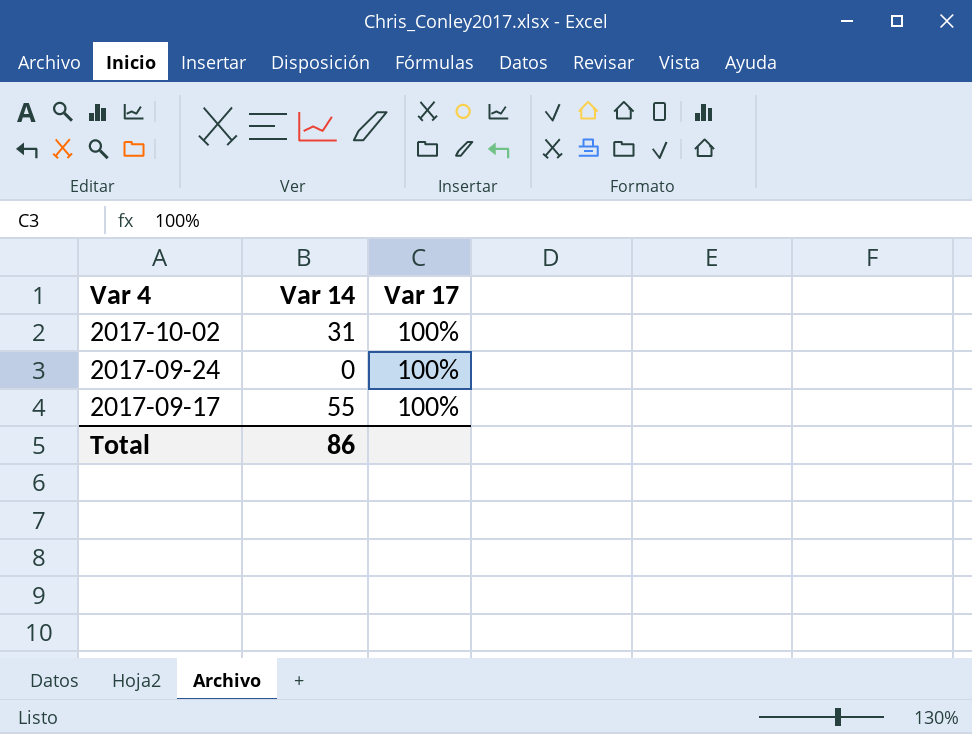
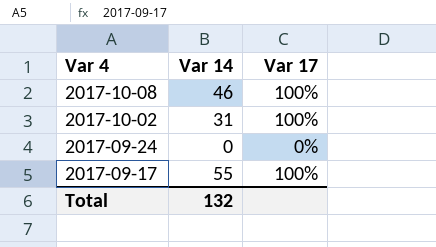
row 2017-10-08: none -> 46 | 100%
2017-09-24 | Var 17: 100% -> 0%
Total | Var 14: 86 -> 132

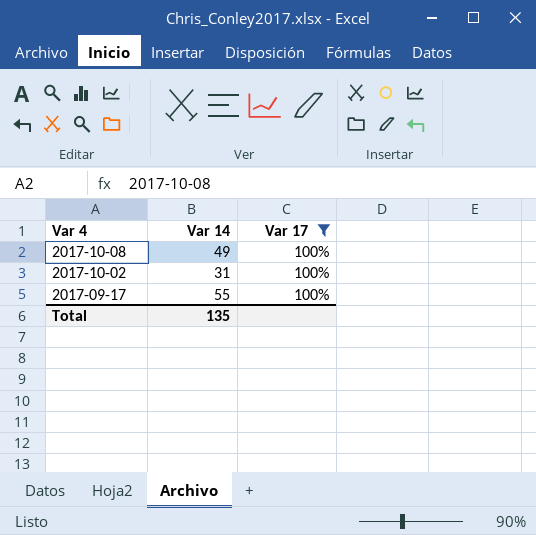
filter: none -> Var 17 = 100%
2017-10-08 | Var 14: 46 -> 49
Total | Var 14: 132 -> 135

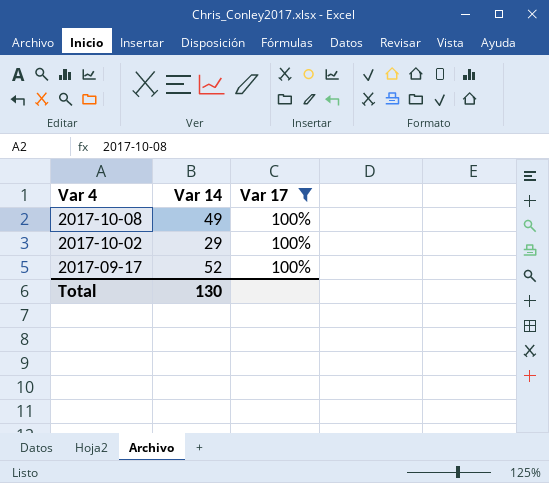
2017-10-02 | Var 14: 31 -> 29
2017-09-17 | Var 14: 55 -> 52
Total | Var 14: 135 -> 130

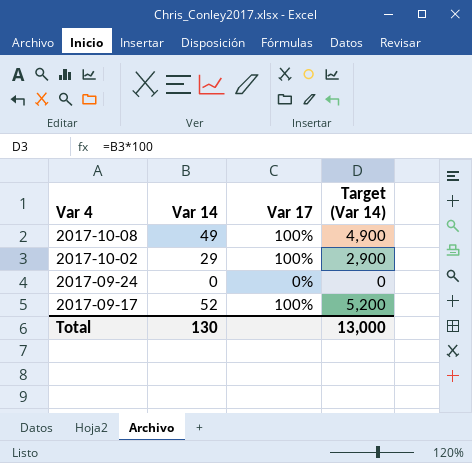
filter: Var 17 = 100% -> none
column Target (Var 14) | formula: none -> [Var 14] * 100

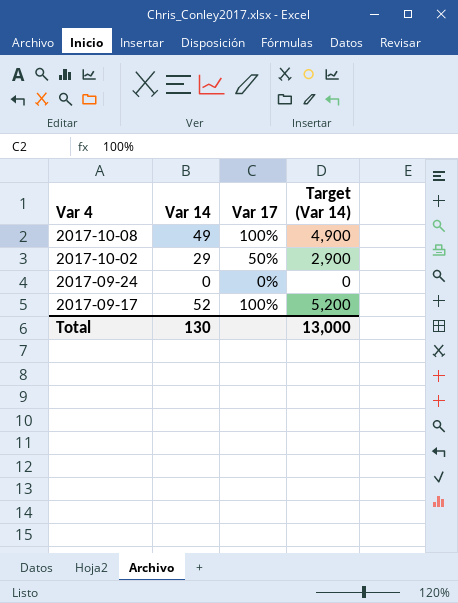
2017-10-02 | Var 17: 100% -> 50%

